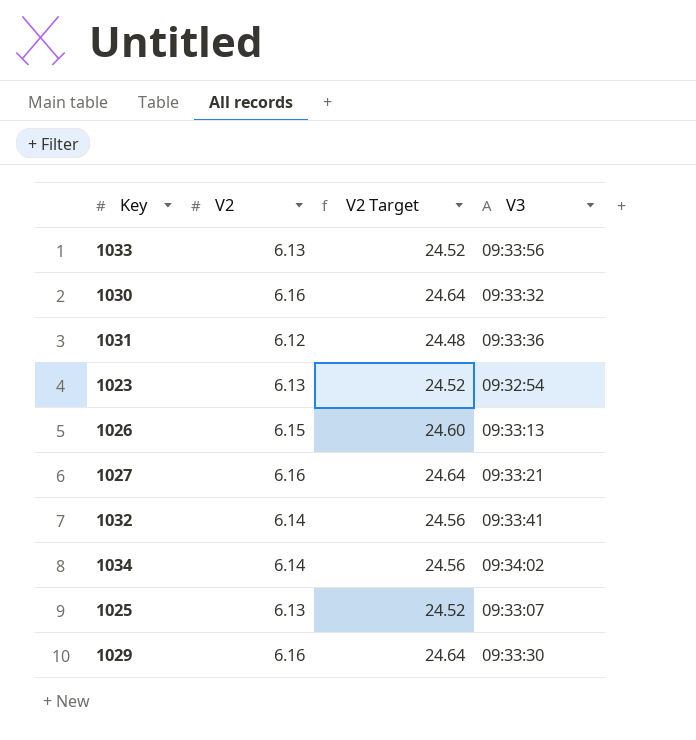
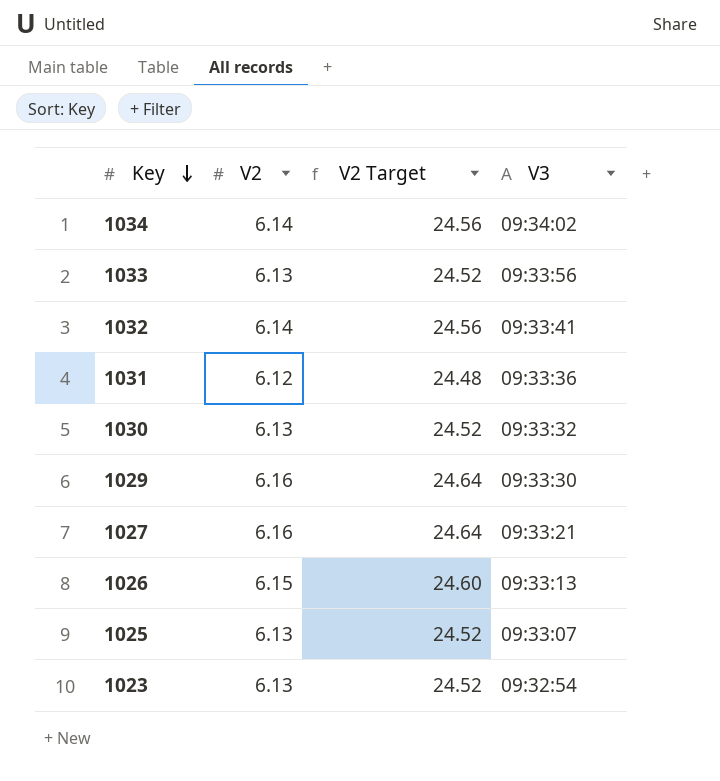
row order: none -> Key descending
1030 | V2: 6.16 -> 6.13
1030 | V2 Target: 24.64 -> 24.52

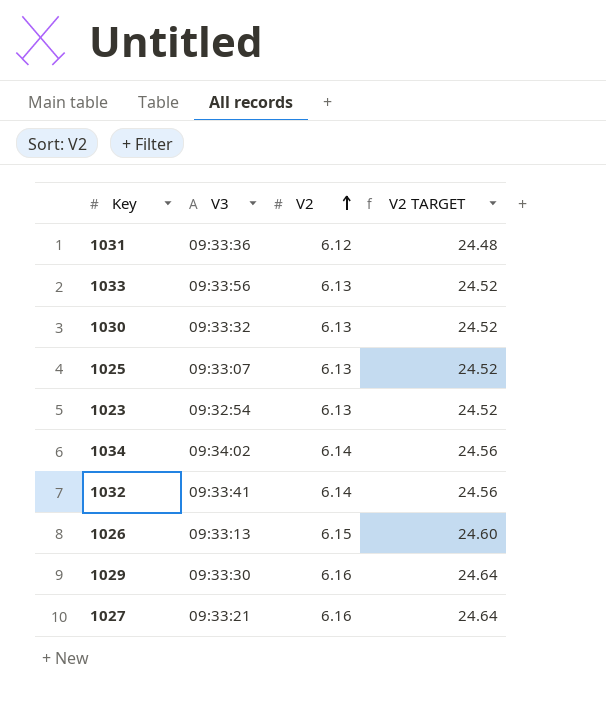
row order: Key descending -> V2 ascending
column V3 | position: 4 -> 2
column name: V2 Target -> V2 TARGET

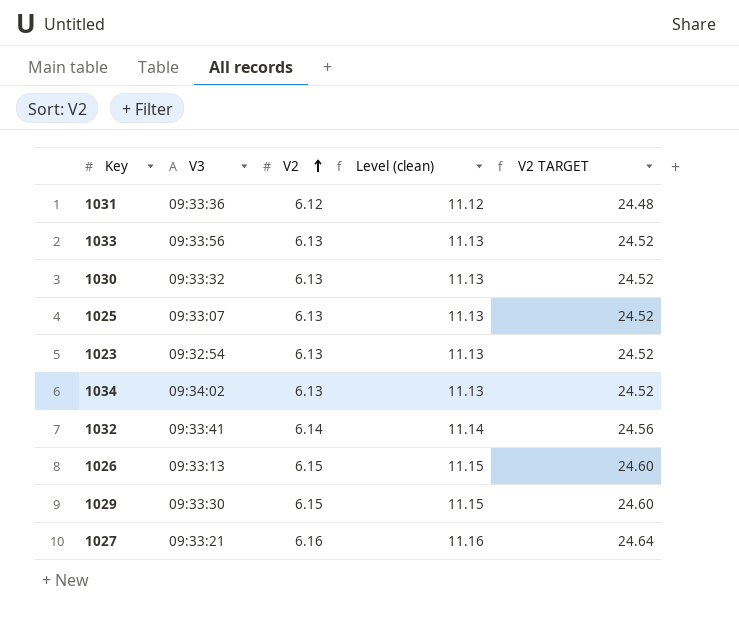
column Level (clean) | formula: none -> [V2] + 5
1034 | V2: 6.14 -> 6.13
1034 | V2 TARGET: 24.56 -> 24.52
1029 | V2: 6.16 -> 6.15
1029 | V2 TARGET: 24.64 -> 24.60

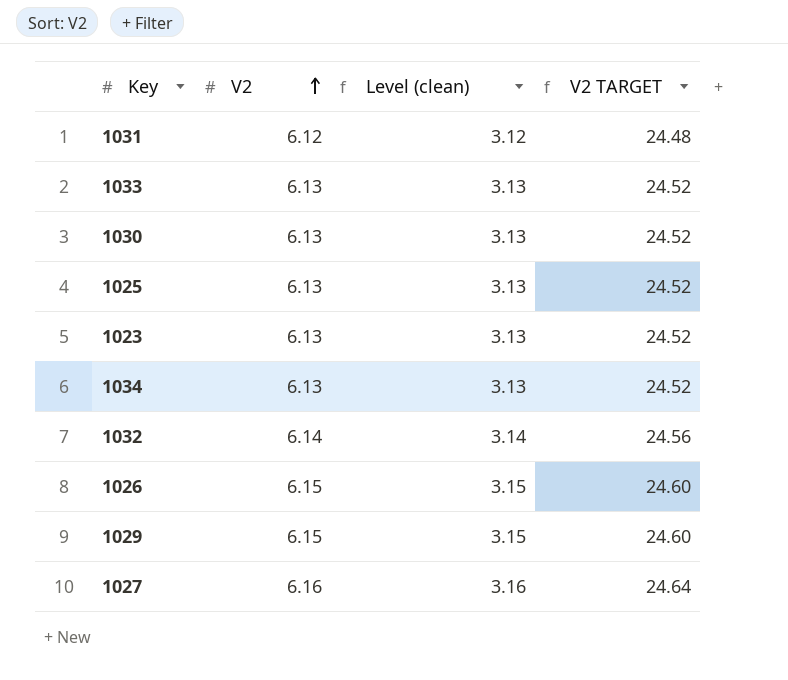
column V3 | position: 2 -> none
column Level (clean) | formula: [V2] + 5 -> [V2] - 3

